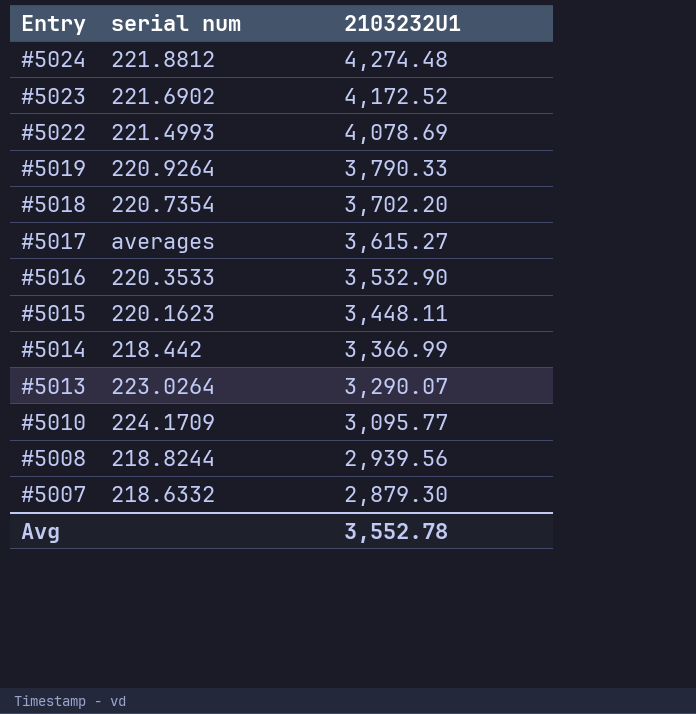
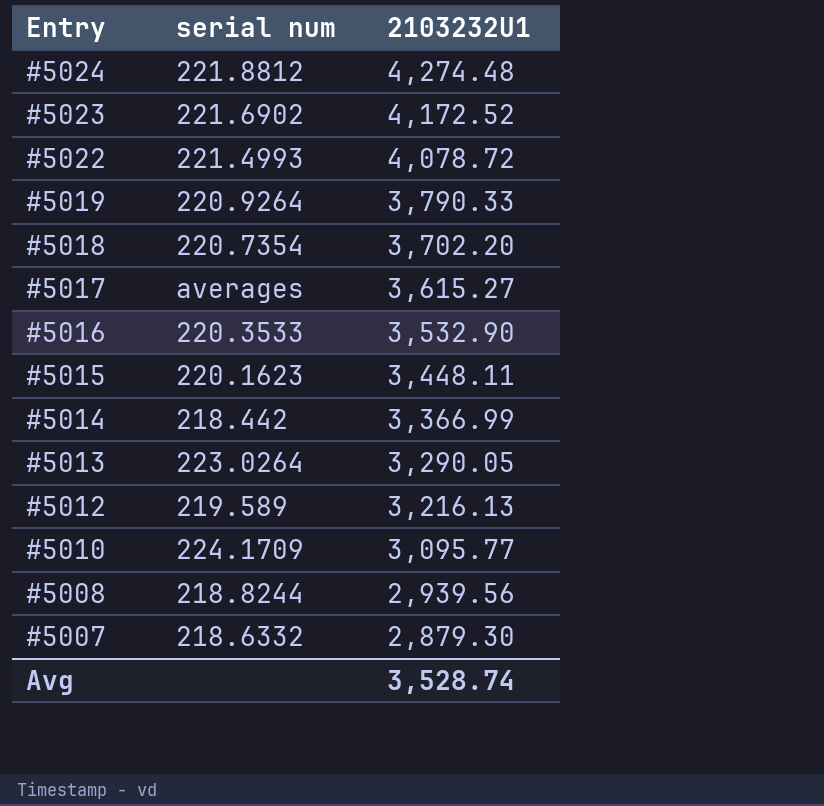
#5022 | 2103232U1: 4,078.69 -> 4,078.72
#5013 | 2103232U1: 3,290.07 -> 3,290.05
row #5012: none -> 219.589 | 3,216.13
Avg | 2103232U1: 3,552.78 -> 3,528.74

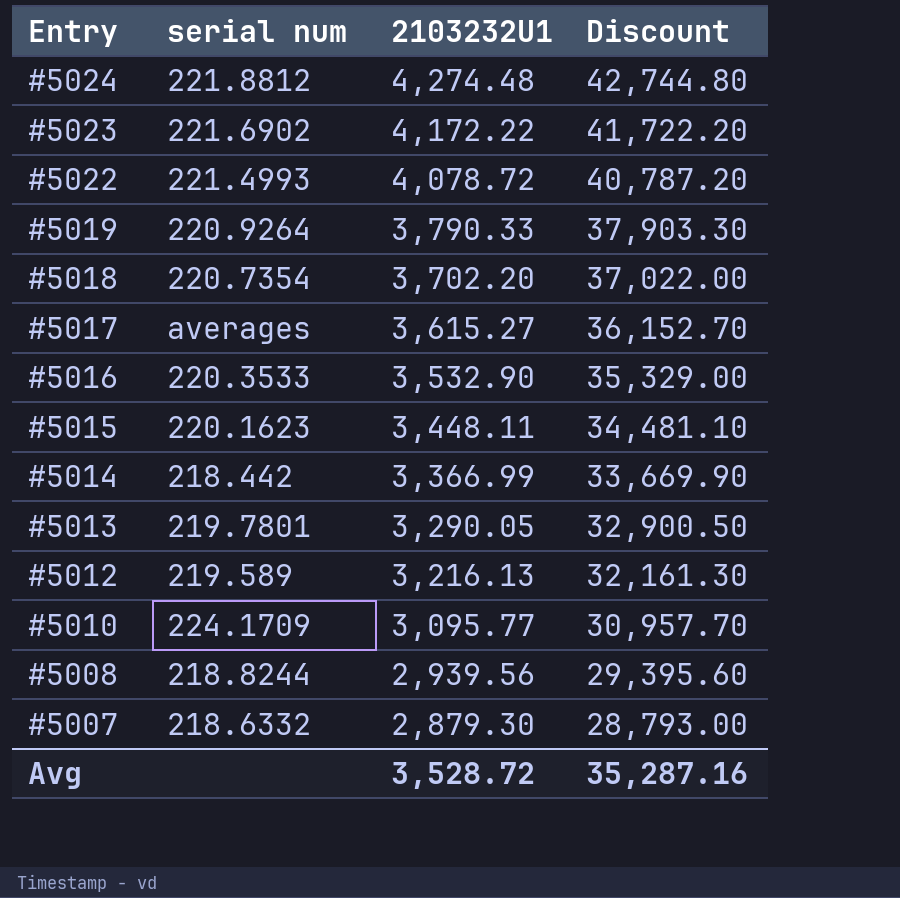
column Discount | formula: none -> [2103232U1] * 10
#5023 | 2103232U1: 4,172.52 -> 4,172.22
#5013 | serial num: 223.0264 -> 219.7801
Avg | 2103232U1: 3,528.74 -> 3,528.72

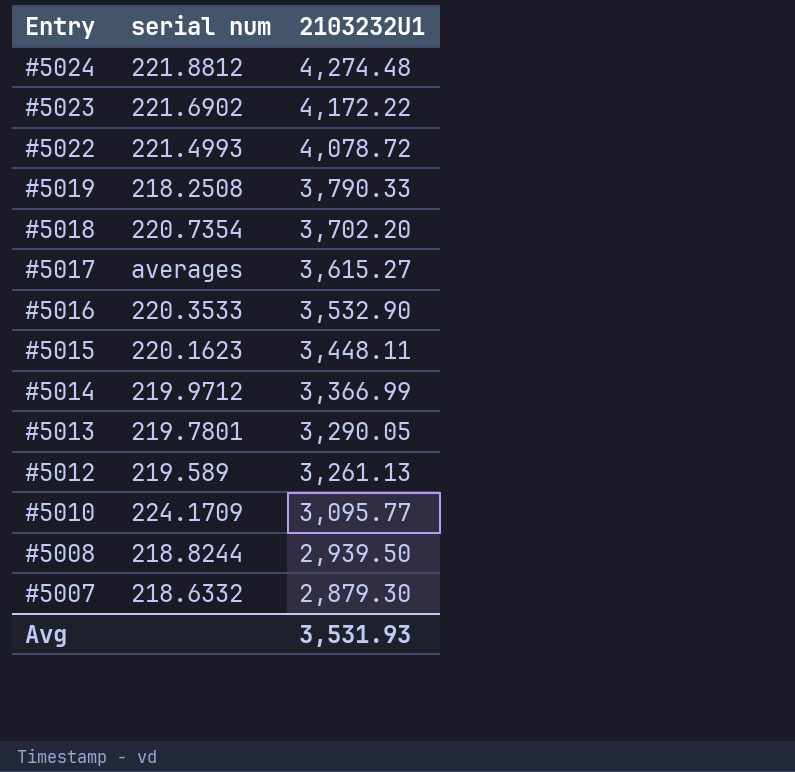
column Discount | formula: [2103232U1] * 10 -> none
#5019 | serial num: 220.9264 -> 218.2508
#5014 | serial num: 218.442 -> 219.9712
#5012 | 2103232U1: 3,216.13 -> 3,261.13
#5008 | 2103232U1: 2,939.56 -> 2,939.50
Avg | 2103232U1: 3,528.72 -> 3,531.93

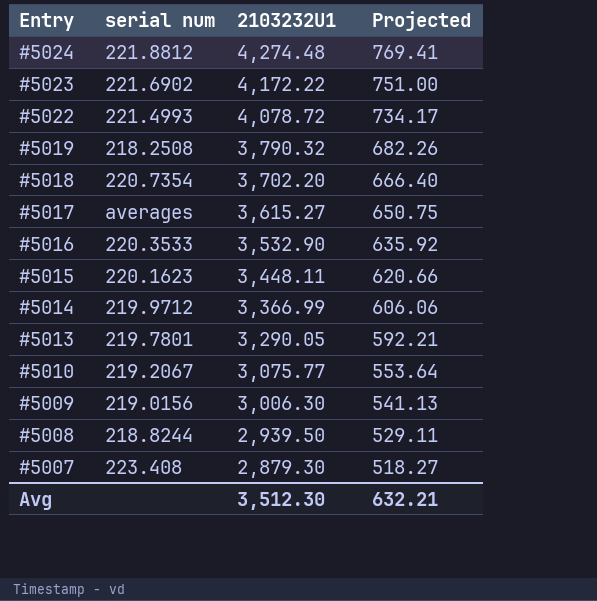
column Projected | formula: none -> [2103232U1] * 0.18
row #5012: 219.589 | 3,261.13 -> none
#5019 | 2103232U1: 3,790.33 -> 3,790.32
#5010 | serial num: 224.1709 -> 219.2067
#5010 | 2103232U1: 3,095.77 -> 3,075.77
row #5009: none -> 219.0156 | 3,006.30 | 541.13
#5007 | serial num: 218.6332 -> 223.408
Avg | 2103232U1: 3,531.93 -> 3,512.30

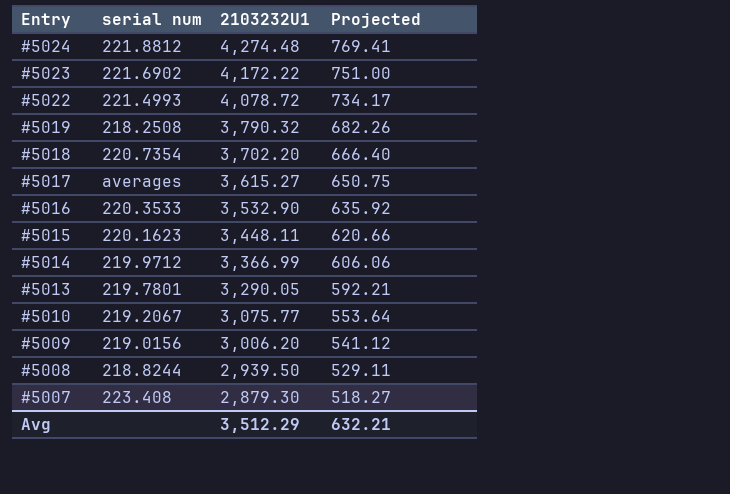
#5009 | 2103232U1: 3,006.30 -> 3,006.20
#5009 | Projected: 541.13 -> 541.12
Avg | 2103232U1: 3,512.30 -> 3,512.29

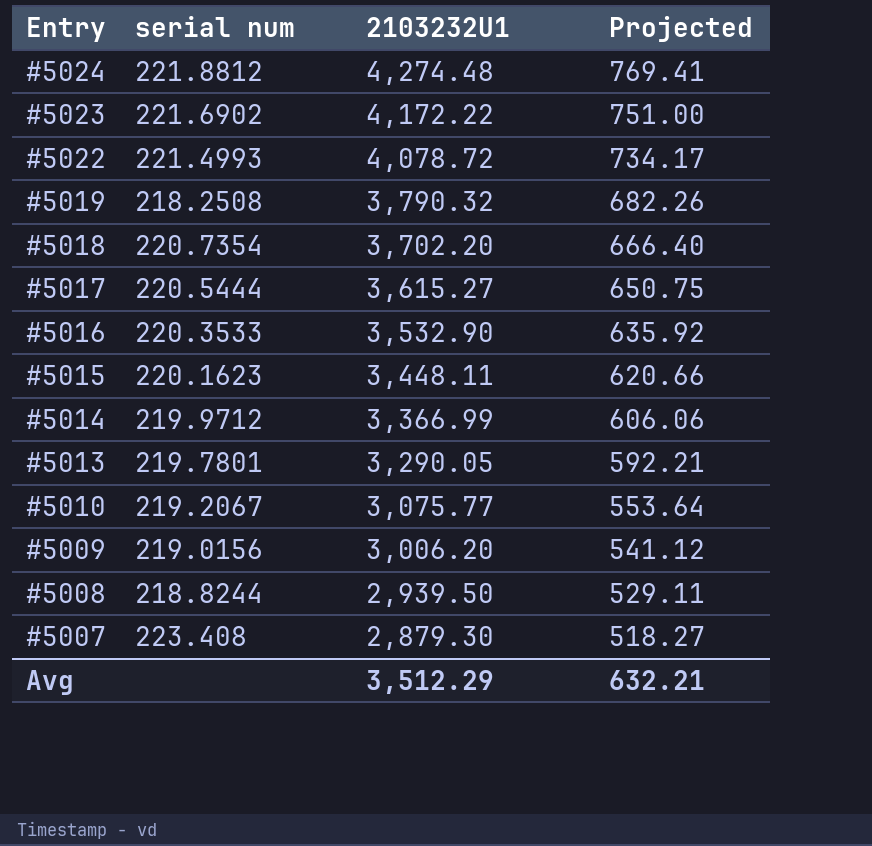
#5017 | serial num: averages -> 220.5444

